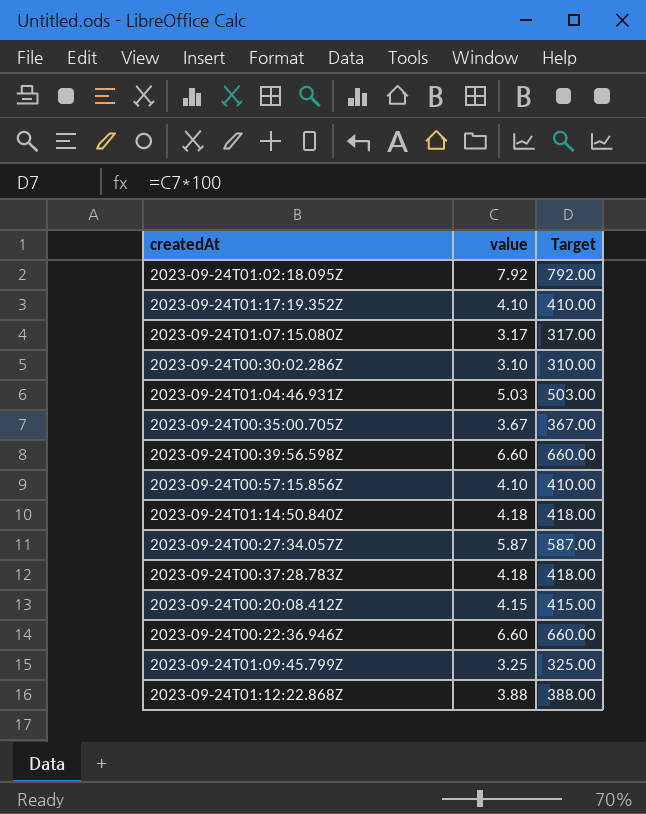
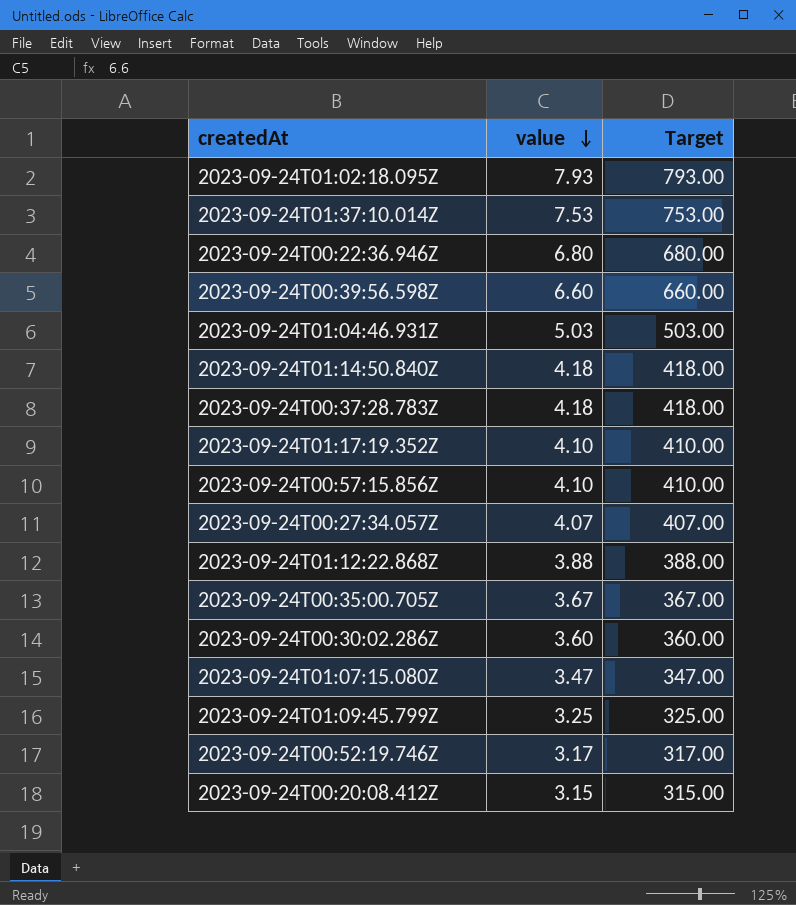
row order: none -> value descending
2023-09-24T01:02:18.095Z | value: 7.92 -> 7.93
2023-09-24T01:02:18.095Z | Target: 792.00 -> 793.00
row 2023-09-24T01:37:10.014Z: none -> 7.53 | 753.00
2023-09-24T00:22:36.946Z | value: 6.60 -> 6.80
2023-09-24T00:22:36.946Z | Target: 660.00 -> 680.00
2023-09-24T00:27:34.057Z | value: 5.87 -> 4.07
2023-09-24T00:27:34.057Z | Target: 587.00 -> 407.00
2023-09-24T00:30:02.286Z | value: 3.10 -> 3.60
2023-09-24T00:30:02.286Z | Target: 310.00 -> 360.00
2023-09-24T01:07:15.080Z | value: 3.17 -> 3.47
2023-09-24T01:07:15.080Z | Target: 317.00 -> 347.00
row 2023-09-24T00:52:19.746Z: none -> 3.17 | 317.00
2023-09-24T00:20:08.412Z | value: 4.15 -> 3.15
2023-09-24T00:20:08.412Z | Target: 415.00 -> 315.00

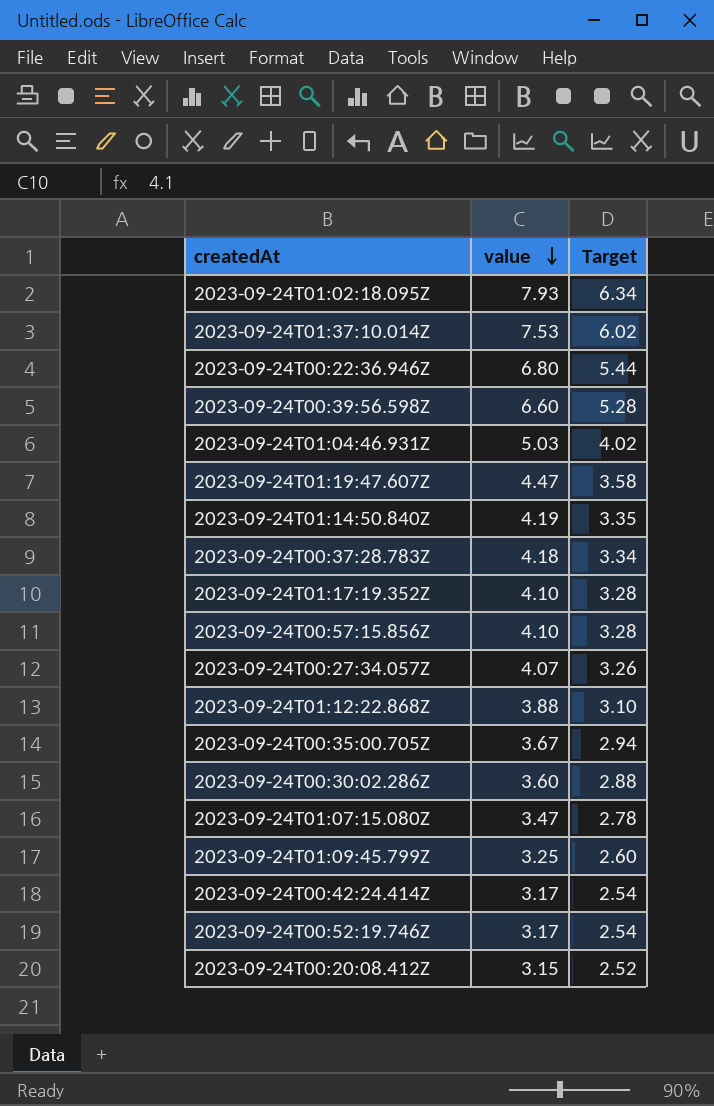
column Target | formula: [value] * 100 -> [value] * 0.8
row 2023-09-24T01:19:47.607Z: none -> 4.47 | 3.58
2023-09-24T01:14:50.840Z | value: 4.18 -> 4.19
row 2023-09-24T00:42:24.414Z: none -> 3.17 | 2.54

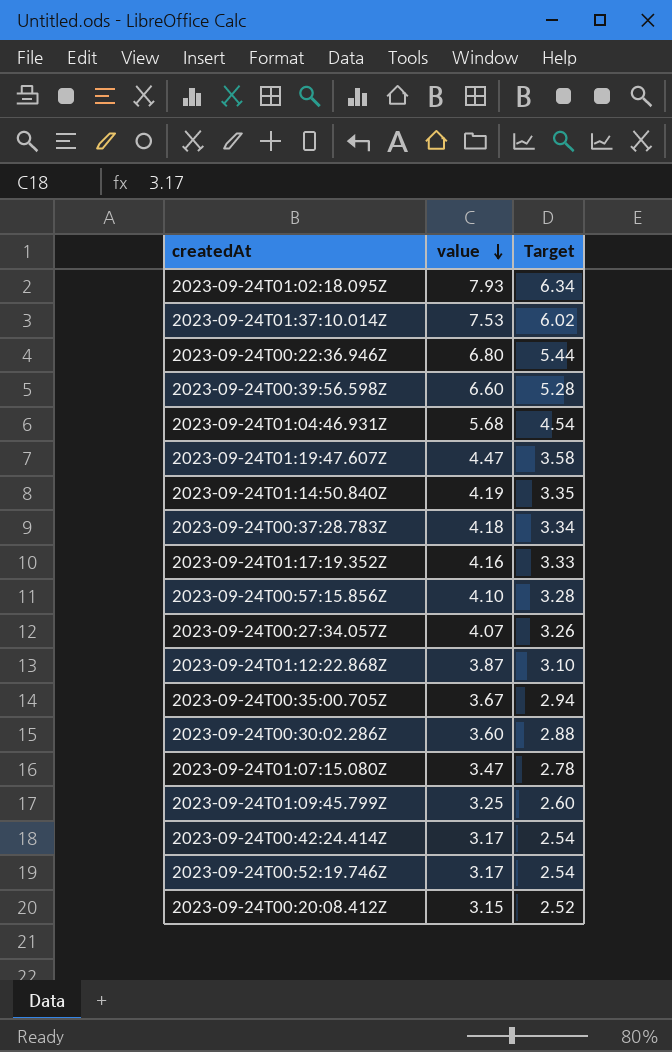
2023-09-24T01:04:46.931Z | value: 5.03 -> 5.68
2023-09-24T01:04:46.931Z | Target: 4.02 -> 4.54
2023-09-24T01:17:19.352Z | value: 4.10 -> 4.16
2023-09-24T01:17:19.352Z | Target: 3.28 -> 3.33
2023-09-24T01:12:22.868Z | value: 3.88 -> 3.87

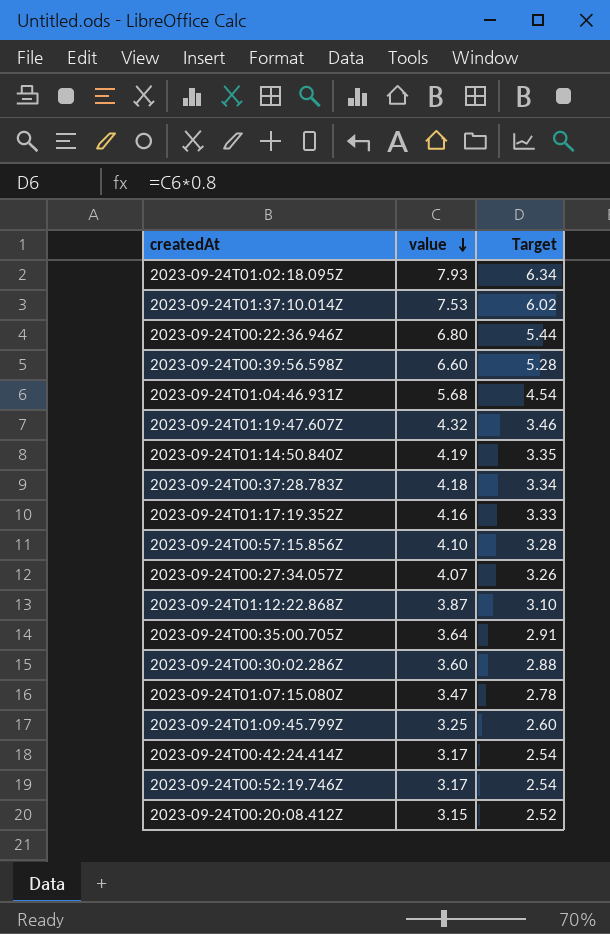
2023-09-24T01:19:47.607Z | value: 4.47 -> 4.32
2023-09-24T01:19:47.607Z | Target: 3.58 -> 3.46
2023-09-24T00:35:00.705Z | value: 3.67 -> 3.64
2023-09-24T00:35:00.705Z | Target: 2.94 -> 2.91

